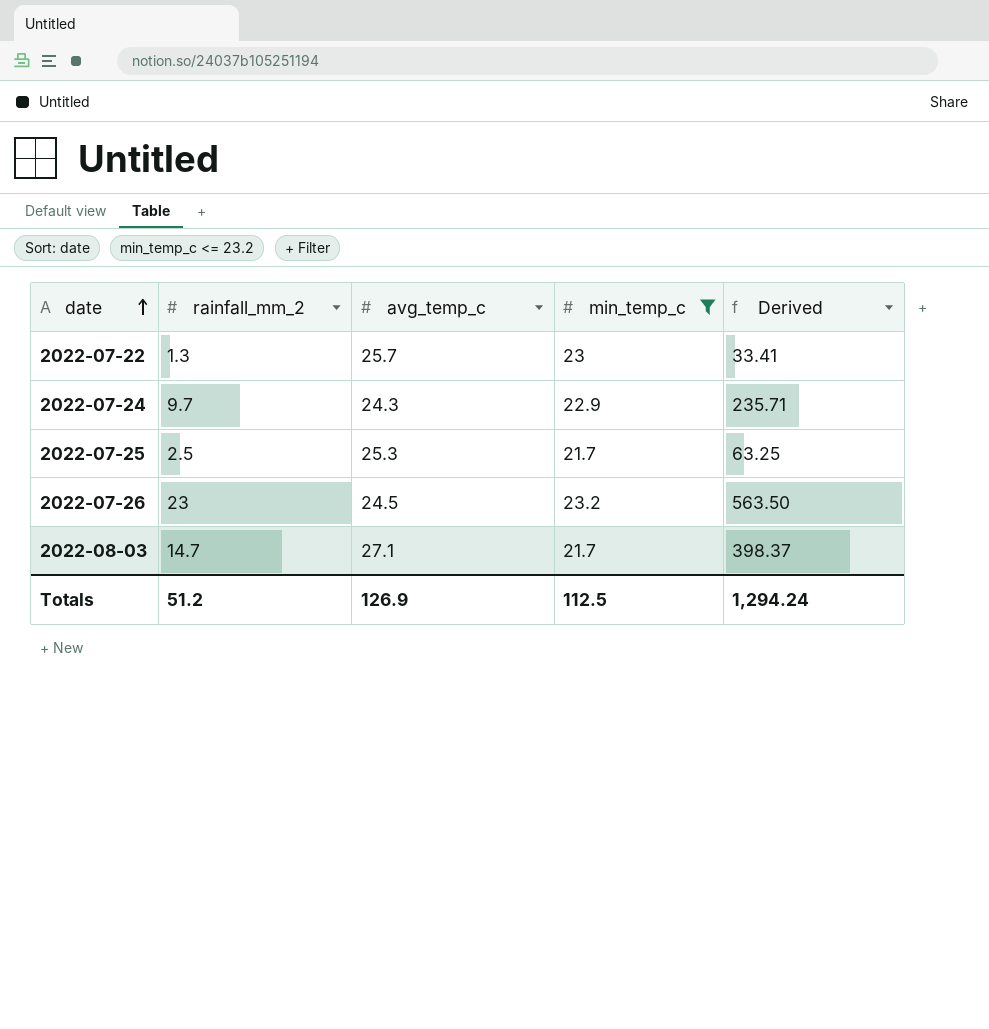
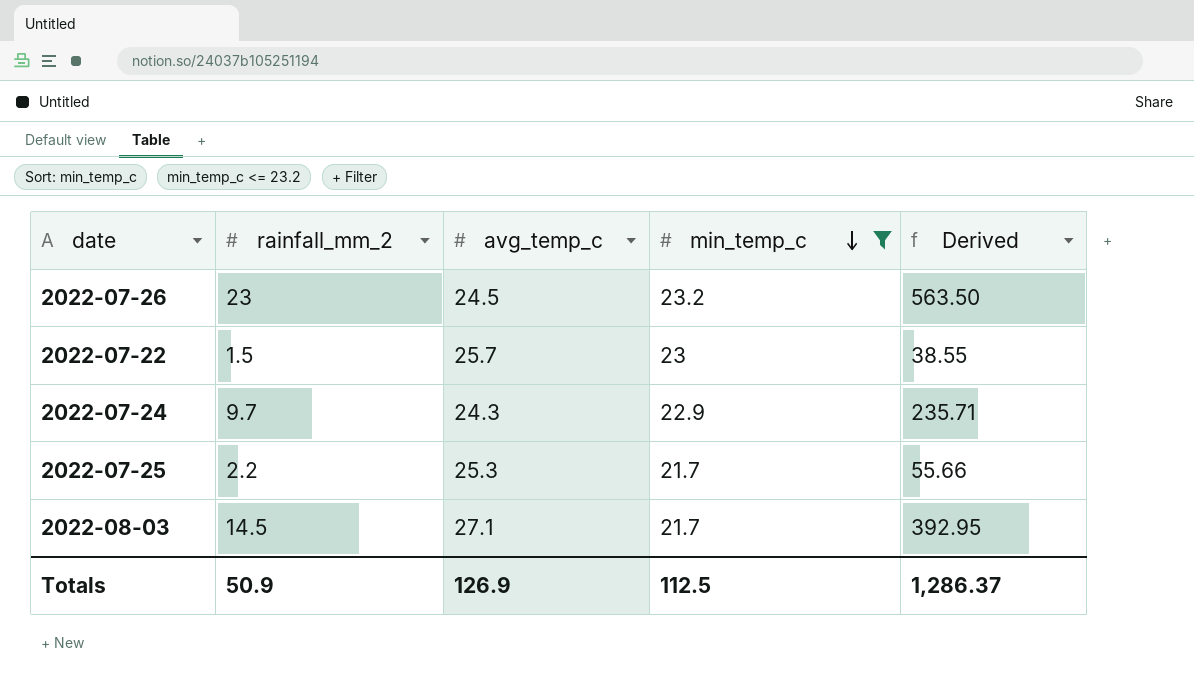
row order: date ascending -> min_temp_c descending
2022-07-22 | rainfall_mm_2: 1.3 -> 1.5
2022-07-22 | Derived: 33.41 -> 38.55
2022-07-25 | rainfall_mm_2: 2.5 -> 2.2
2022-07-25 | Derived: 63.25 -> 55.66
2022-08-03 | rainfall_mm_2: 14.7 -> 14.5
2022-08-03 | Derived: 398.37 -> 392.95
Totals | rainfall_mm_2: 51.2 -> 50.9
Totals | Derived: 1,294.24 -> 1,286.37

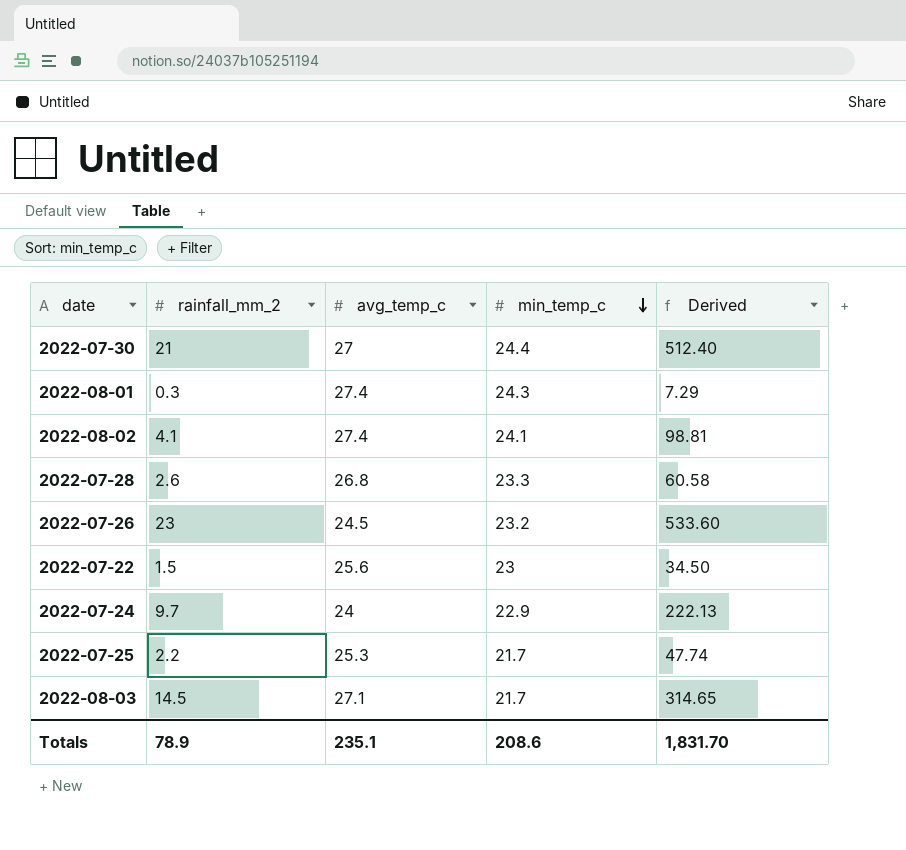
filter: min_temp_c <= 23.2 -> none
column Derived | formula: [rainfall_mm_2] * [avg_temp_c] -> [rainfall_mm_2] * [min_temp_c]
2022-07-22 | avg_temp_c: 25.7 -> 25.6
2022-07-24 | avg_temp_c: 24.3 -> 24
Totals | rainfall_mm_2: 50.9 -> 78.9
Totals | avg_temp_c: 126.9 -> 235.1
Totals | min_temp_c: 112.5 -> 208.6
Totals | Derived: 1,286.37 -> 1,831.70

